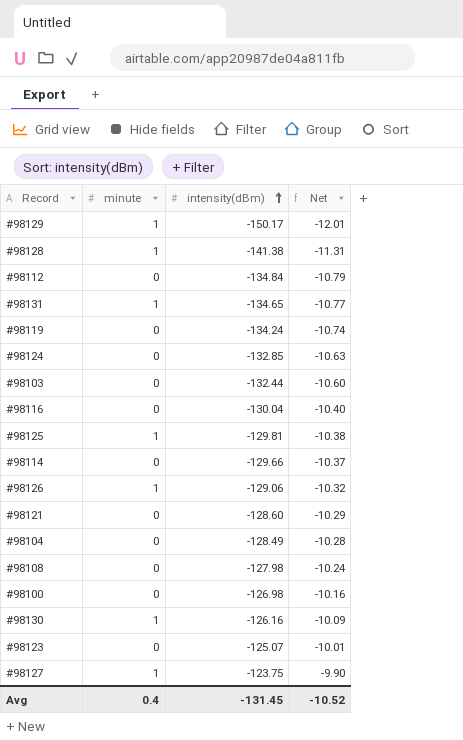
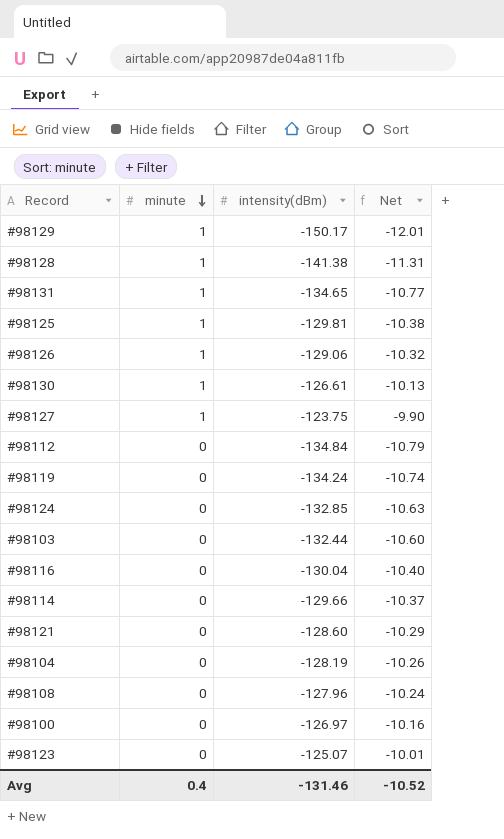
row order: intensity(dBm) ascending -> minute descending
#98130 | intensity(dBm): -126.16 -> -126.61
#98130 | Net: -10.09 -> -10.13
#98104 | intensity(dBm): -128.49 -> -128.19
#98104 | Net: -10.28 -> -10.26
#98108 | intensity(dBm): -127.98 -> -127.96
#98100 | intensity(dBm): -126.98 -> -126.97
Avg | intensity(dBm): -131.45 -> -131.46

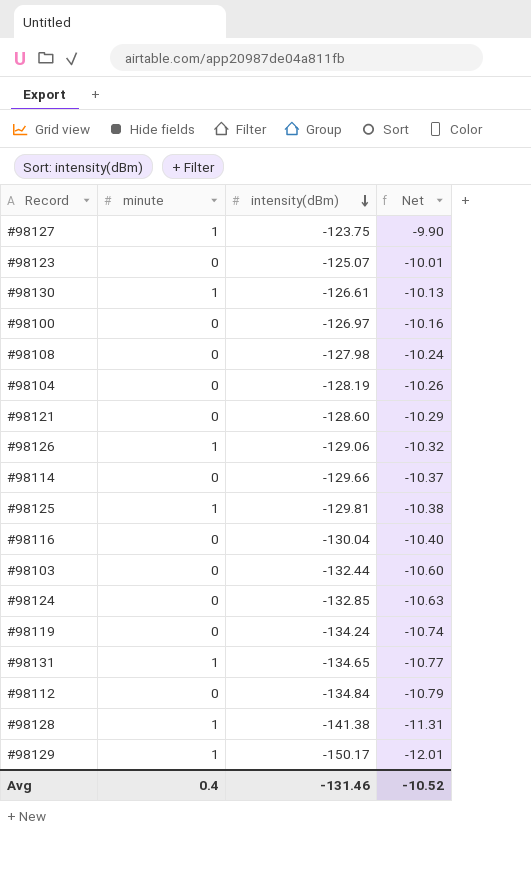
row order: minute descending -> intensity(dBm) descending
#98108 | intensity(dBm): -127.96 -> -127.98

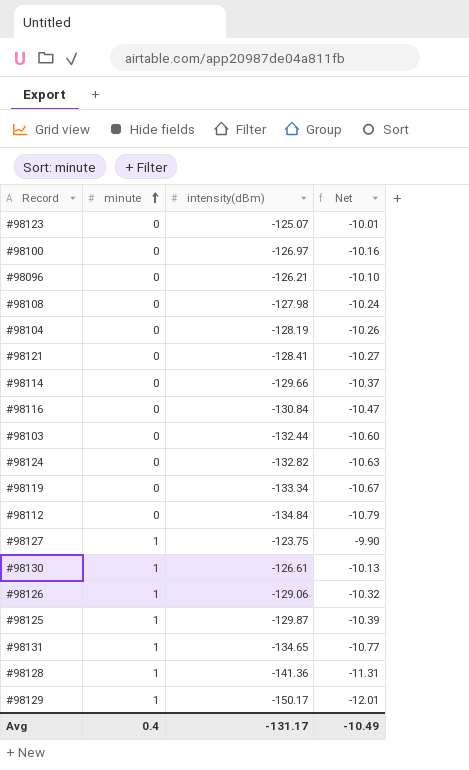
row order: intensity(dBm) descending -> minute ascending
row #98096: none -> 0 | -126.21 | -10.10
#98121 | intensity(dBm): -128.60 -> -128.41
#98121 | Net: -10.29 -> -10.27
#98116 | intensity(dBm): -130.04 -> -130.84
#98116 | Net: -10.40 -> -10.47
#98124 | intensity(dBm): -132.85 -> -132.82
#98119 | intensity(dBm): -134.24 -> -133.34
#98119 | Net: -10.74 -> -10.67
#98125 | intensity(dBm): -129.81 -> -129.87
#98125 | Net: -10.38 -> -10.39
#98128 | intensity(dBm): -141.38 -> -141.36
Avg | intensity(dBm): -131.46 -> -131.17
Avg | Net: -10.52 -> -10.49

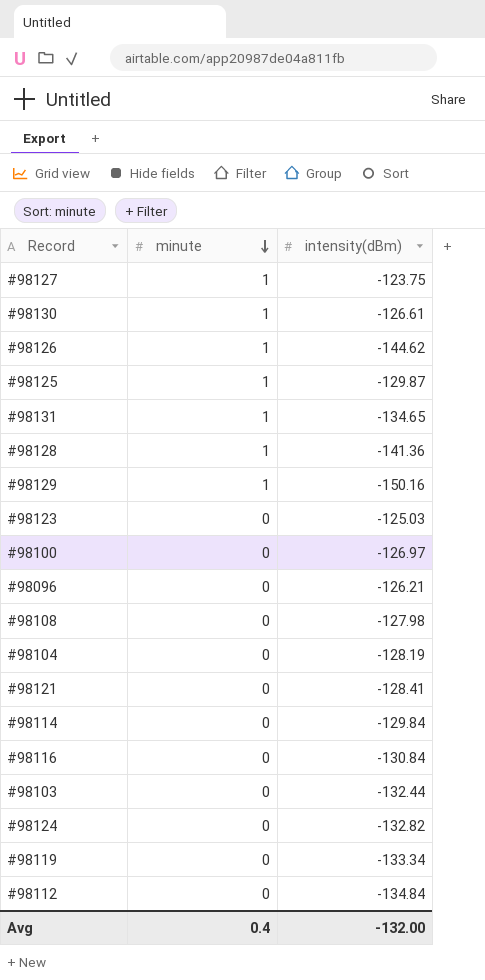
row order: minute ascending -> minute descending
column Net | formula: [intensity(dBm)] * 0.08 -> none
#98126 | intensity(dBm): -129.06 -> -144.62
#98129 | intensity(dBm): -150.17 -> -150.16
#98123 | intensity(dBm): -125.07 -> -125.03
#98114 | intensity(dBm): -129.66 -> -129.84
Avg | intensity(dBm): -131.17 -> -132.00

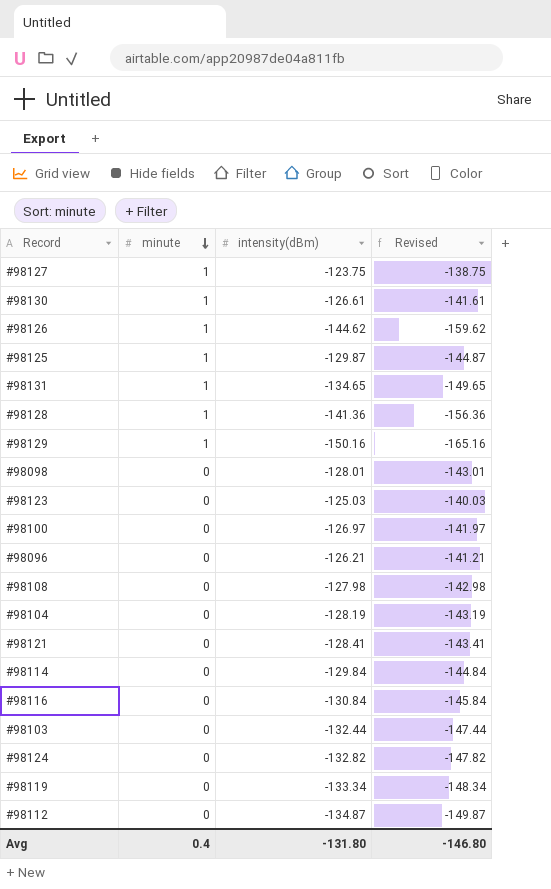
column Revised | formula: none -> [intensity(dBm)] - 15
row #98098: none -> 0 | -128.01 | -143.01
#98112 | intensity(dBm): -134.84 -> -134.87
Avg | intensity(dBm): -132.00 -> -131.80

